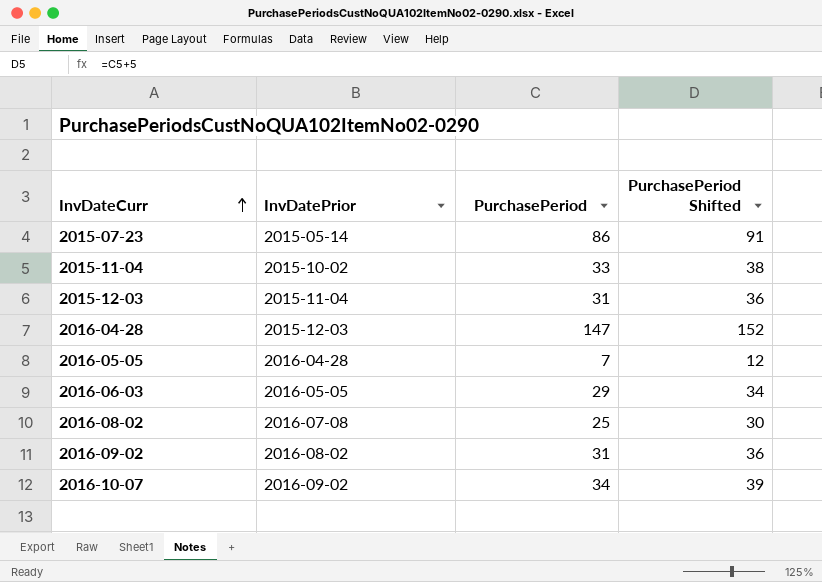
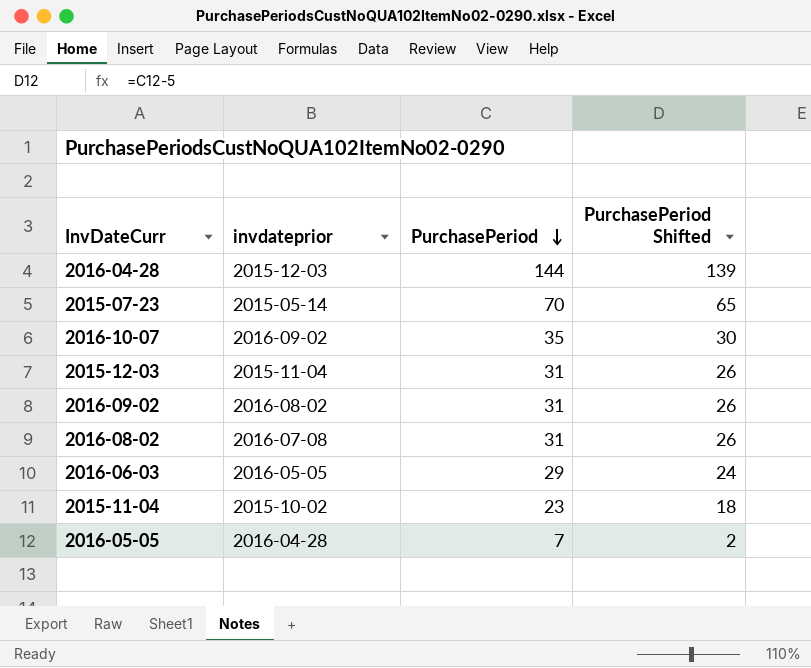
row order: InvDateCurr ascending -> PurchasePeriod descending
column name: InvDatePrior -> invdateprior
column PurchasePeriod Shifted | formula: [PurchasePeriod] + 5 -> [PurchasePeriod] - 5
2016-04-28 | PurchasePeriod: 147 -> 144
2015-07-23 | PurchasePeriod: 86 -> 70
2016-10-07 | PurchasePeriod: 34 -> 35
2016-08-02 | PurchasePeriod: 25 -> 31
2015-11-04 | PurchasePeriod: 33 -> 23

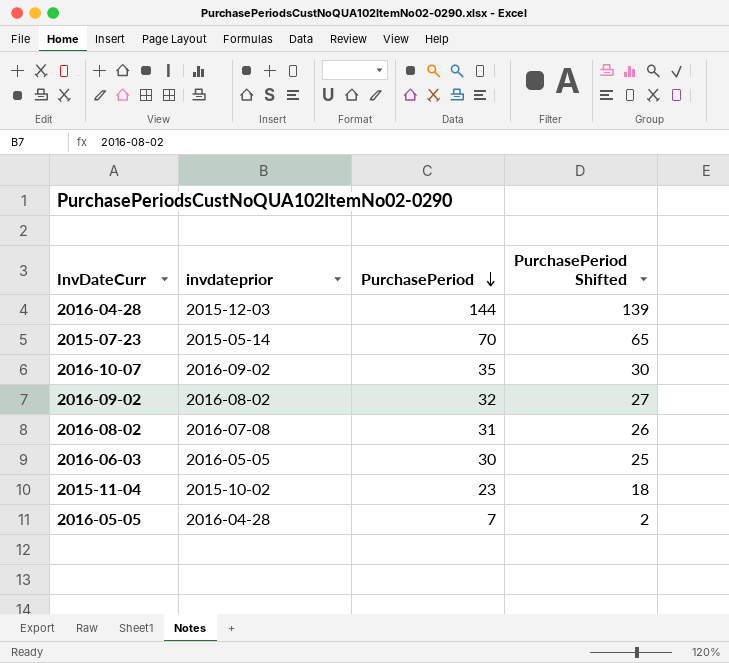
row 2015-12-03: 2015-11-04 | 31 | 26 -> none
2016-09-02 | PurchasePeriod: 31 -> 32
2016-09-02 | PurchasePeriod Shifted: 26 -> 27
2016-06-03 | PurchasePeriod: 29 -> 30
2016-06-03 | PurchasePeriod Shifted: 24 -> 25

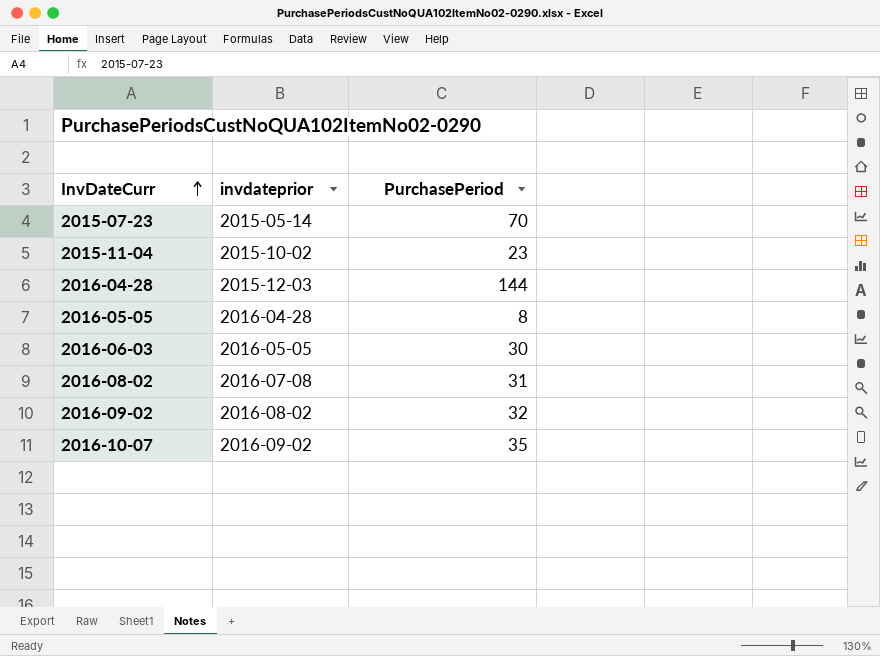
row order: PurchasePeriod descending -> InvDateCurr ascending
column PurchasePeriod Shifted | formula: [PurchasePeriod] - 5 -> none
2016-05-05 | PurchasePeriod: 7 -> 8

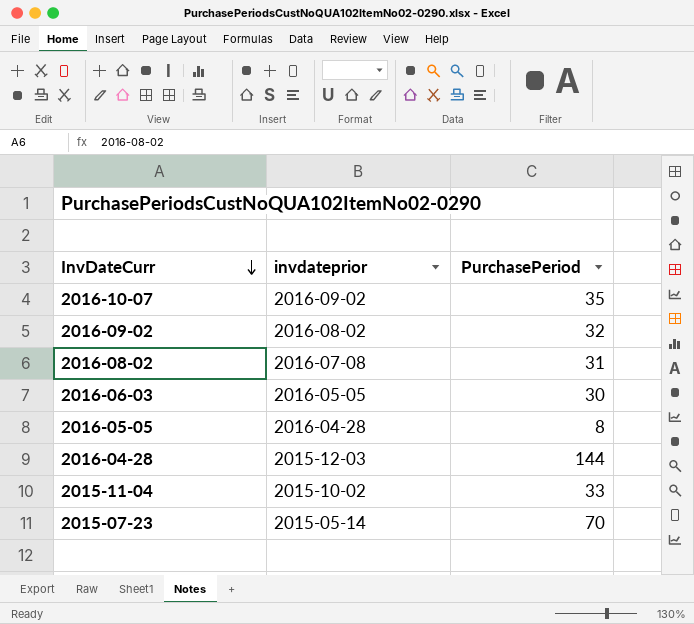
row order: InvDateCurr ascending -> InvDateCurr descending
2015-11-04 | PurchasePeriod: 23 -> 33

